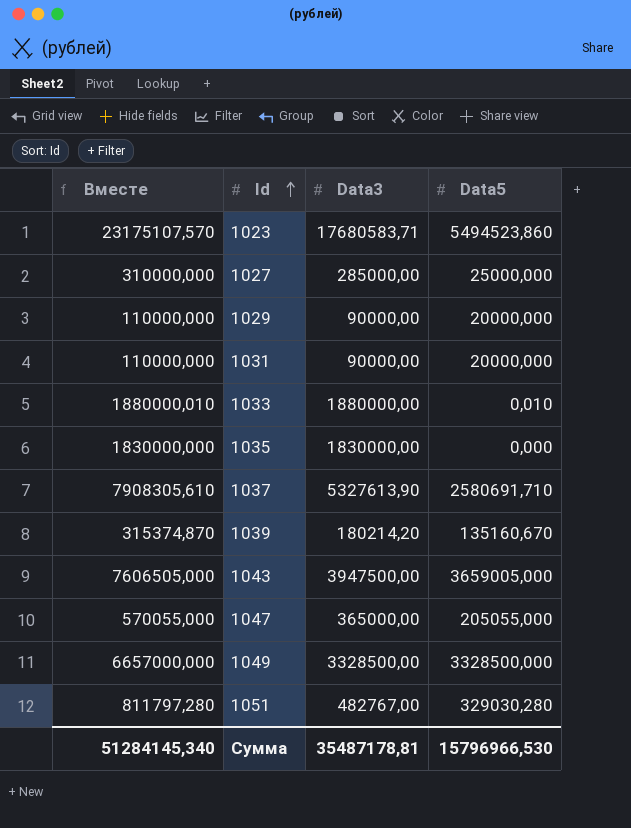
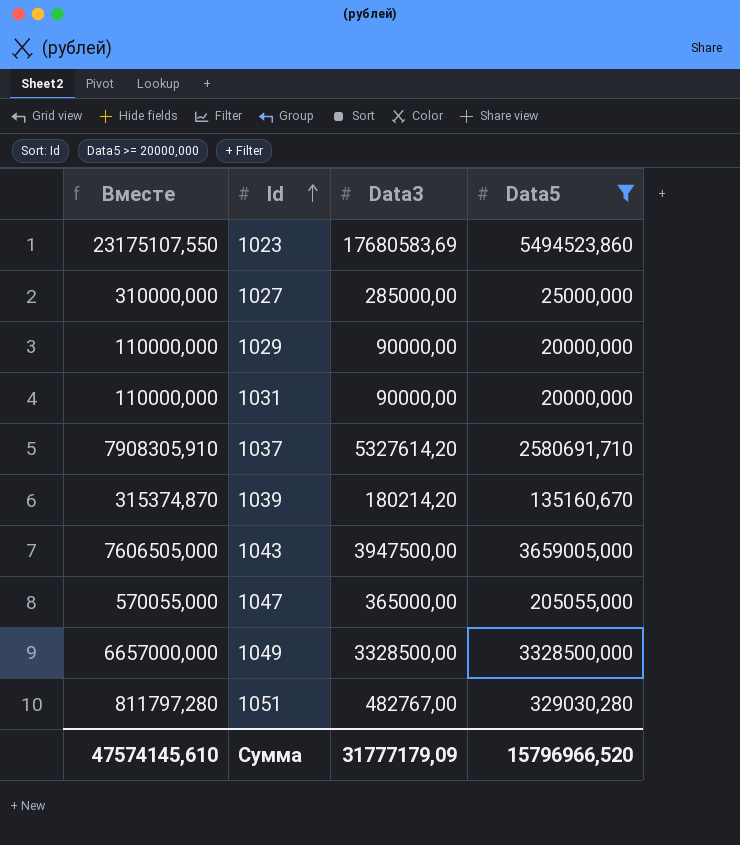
filter: none -> Data5 >= 20000,000
1023 | Вместе: 23175107,570 -> 23175107,550
1023 | Data3: 17680583,71 -> 17680583,69
1037 | Вместе: 7908305,610 -> 7908305,910
1037 | Data3: 5327613,90 -> 5327614,20
Сумма | Вместе: 51284145,340 -> 47574145,610
Сумма | Data3: 35487178,81 -> 31777179,09
Сумма | Data5: 15796966,530 -> 15796966,520

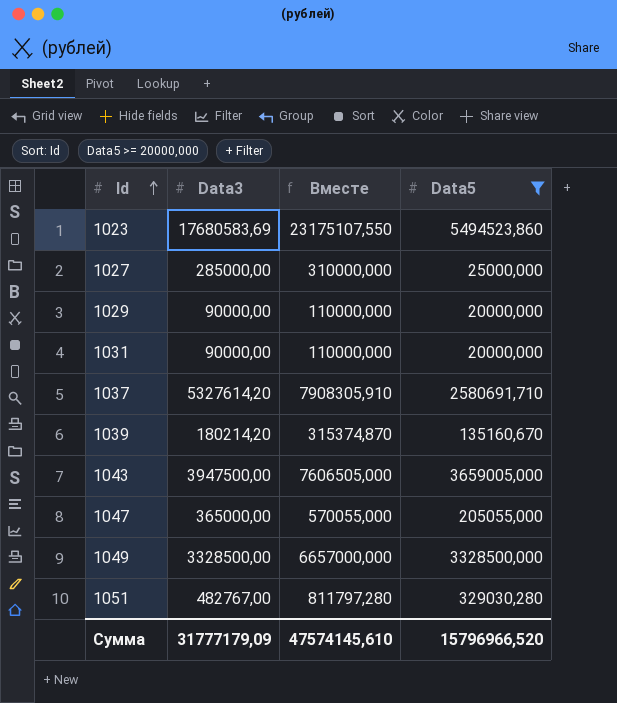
column Вместе | position: 1 -> 3

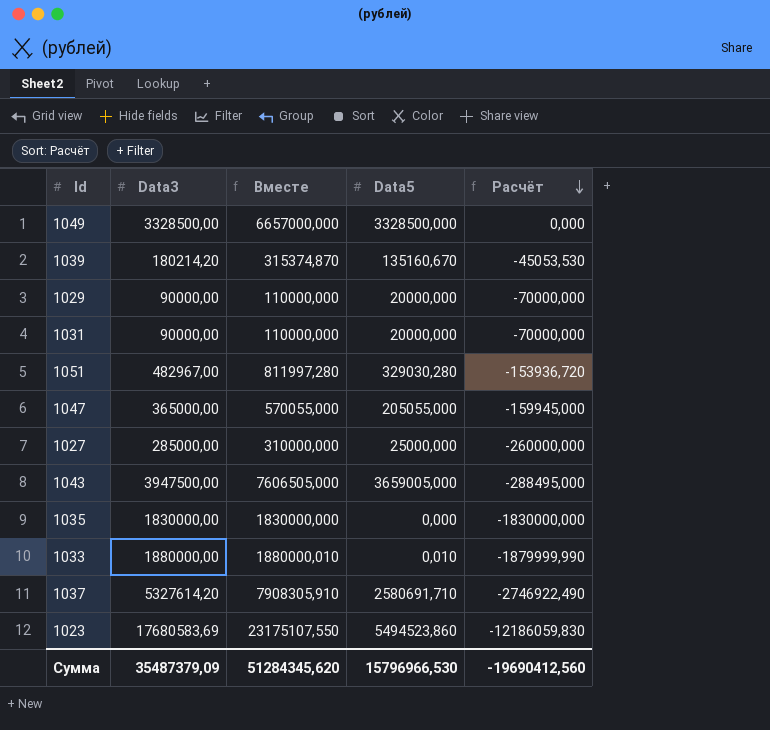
filter: Data5 >= 20000,000 -> none
row order: Id ascending -> Расчёт descending
column Расчёт | formula: none -> [Data5] - [Data3]
1051 | Data3: 482767,00 -> 482967,00
1051 | Вместе: 811797,280 -> 811997,280
Сумма | Data3: 31777179,09 -> 35487379,09
Сумма | Вместе: 47574145,610 -> 51284345,620
Сумма | Data5: 15796966,520 -> 15796966,530

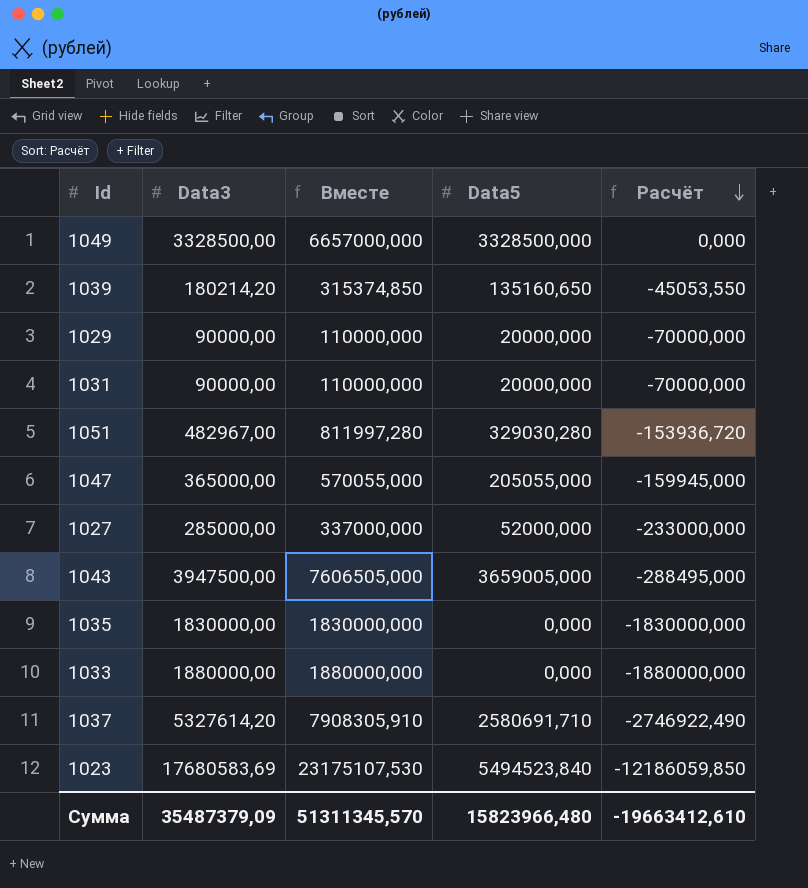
1039 | Вместе: 315374,870 -> 315374,850
1039 | Data5: 135160,670 -> 135160,650
1039 | Расчёт: -45053,530 -> -45053,550
1027 | Вместе: 310000,000 -> 337000,000
1027 | Data5: 25000,000 -> 52000,000
1027 | Расчёт: -260000,000 -> -233000,000
1033 | Вместе: 1880000,010 -> 1880000,000
1033 | Data5: 0,010 -> 0,000
1033 | Расчёт: -1879999,990 -> -1880000,000
1023 | Вместе: 23175107,550 -> 23175107,530
1023 | Data5: 5494523,860 -> 5494523,840
1023 | Расчёт: -12186059,830 -> -12186059,850
Сумма | Вместе: 51284345,620 -> 51311345,570
Сумма | Data5: 15796966,530 -> 15823966,480
Сумма | Расчёт: -19690412,560 -> -19663412,610

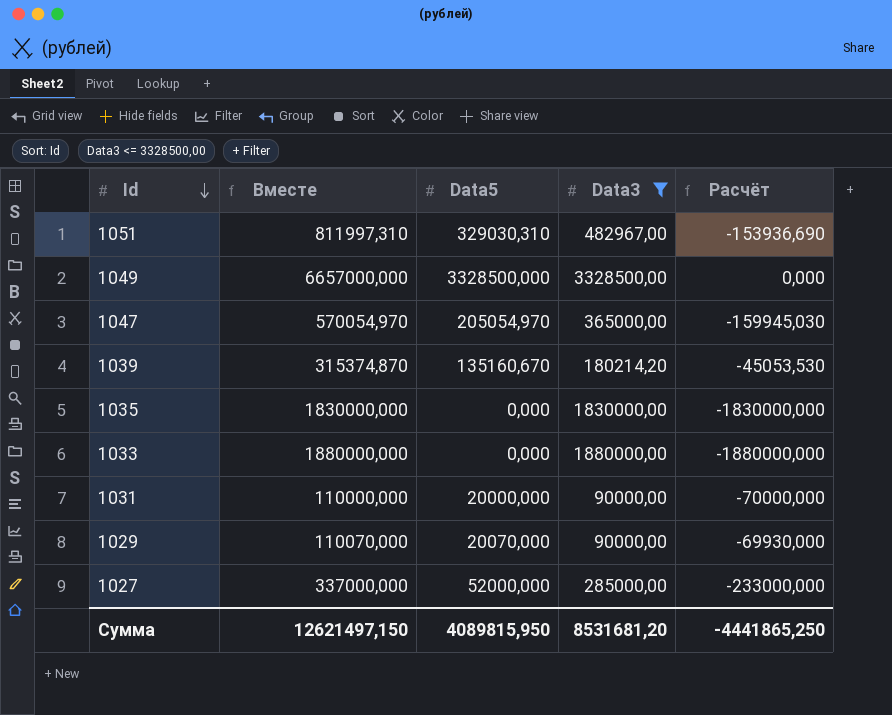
filter: none -> Data3 <= 3328500,00
row order: Расчёт descending -> Id descending
column Data3 | position: 2 -> 4
1051 | Вместе: 811997,280 -> 811997,310
1051 | Data5: 329030,280 -> 329030,310
1051 | Расчёт: -153936,720 -> -153936,690
1047 | Вместе: 570055,000 -> 570054,970
1047 | Data5: 205055,000 -> 205054,970
1047 | Расчёт: -159945,000 -> -159945,030
1039 | Вместе: 315374,850 -> 315374,870
1039 | Data5: 135160,650 -> 135160,670
1039 | Расчёт: -45053,550 -> -45053,530
1029 | Вместе: 110000,000 -> 110070,000
1029 | Data5: 20000,000 -> 20070,000
1029 | Расчёт: -70000,000 -> -69930,000
Сумма | Вместе: 51311345,570 -> 12621497,150
Сумма | Data5: 15823966,480 -> 4089815,950
Сумма | Data3: 35487379,09 -> 8531681,20
Сумма | Расчёт: -19663412,610 -> -4441865,250

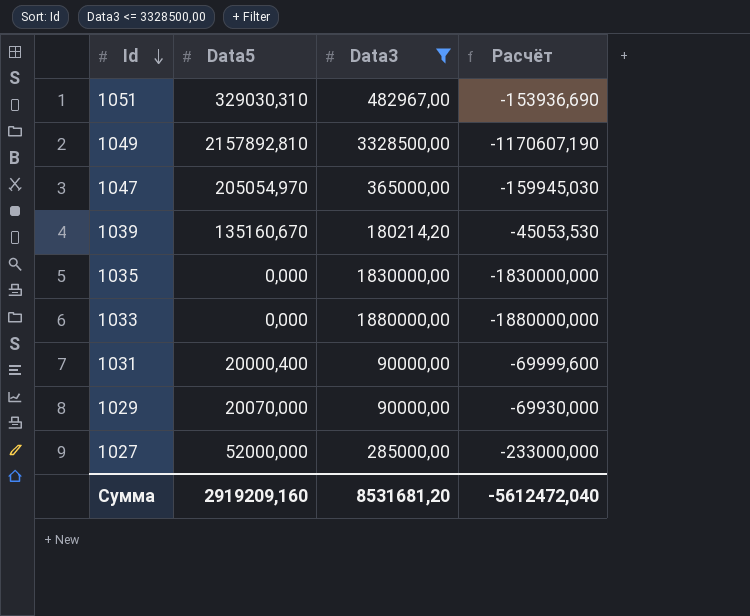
column Вместе | formula: [Data5] + [Data3] -> none
1049 | Data5: 3328500,000 -> 2157892,810
1049 | Расчёт: 0,000 -> -1170607,190
1031 | Data5: 20000,000 -> 20000,400
1031 | Расчёт: -70000,000 -> -69999,600
Сумма | Data5: 4089815,950 -> 2919209,160
Сумма | Расчёт: -4441865,250 -> -5612472,040

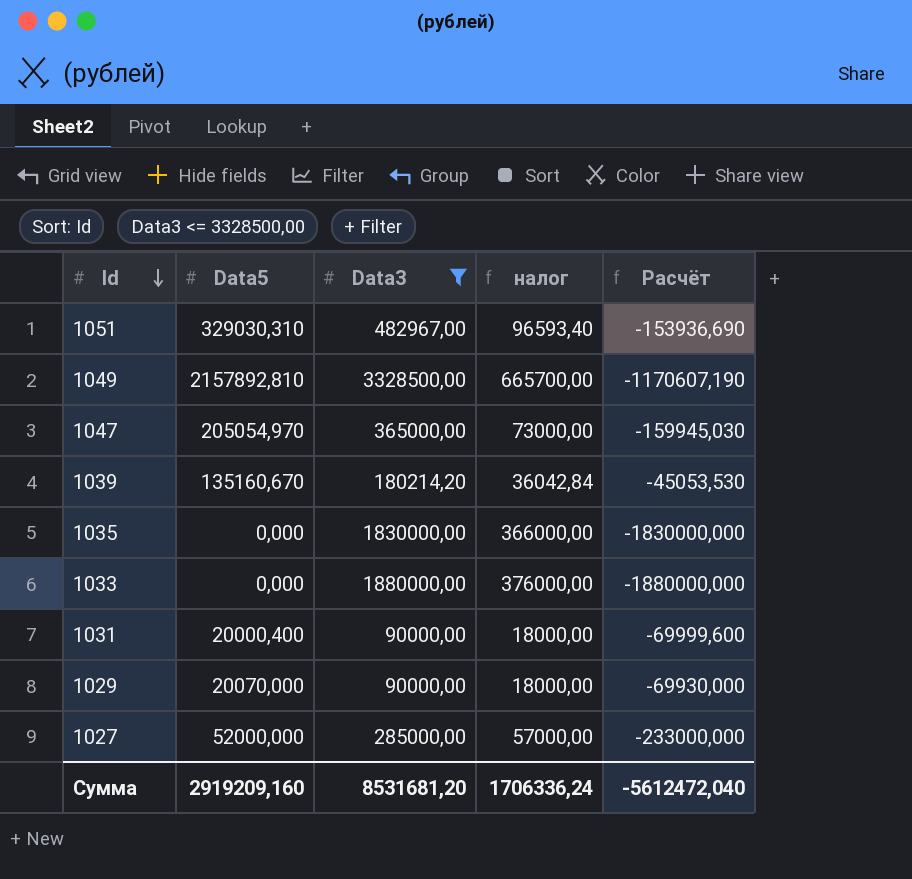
column налог | formula: none -> [Data3] * 0,2

